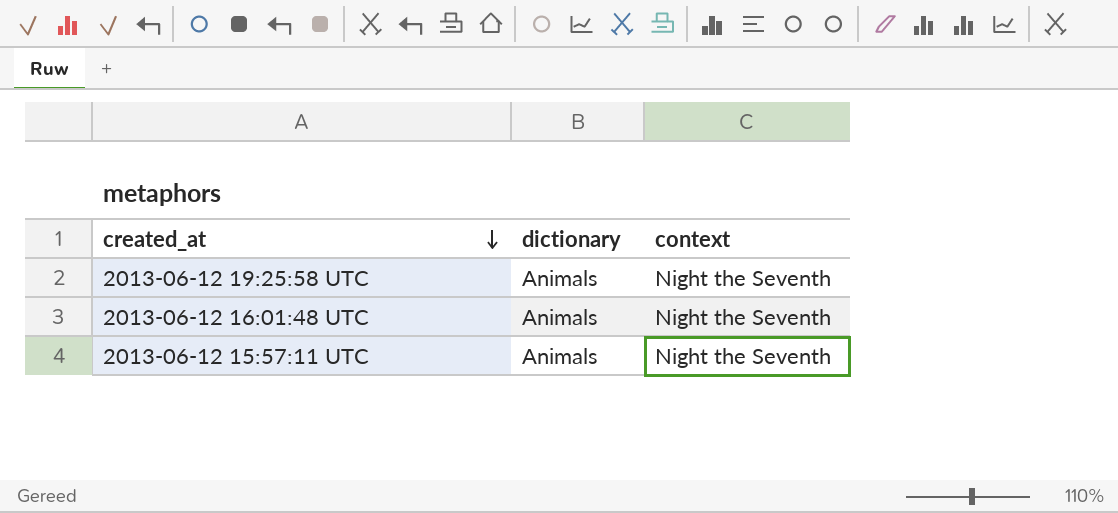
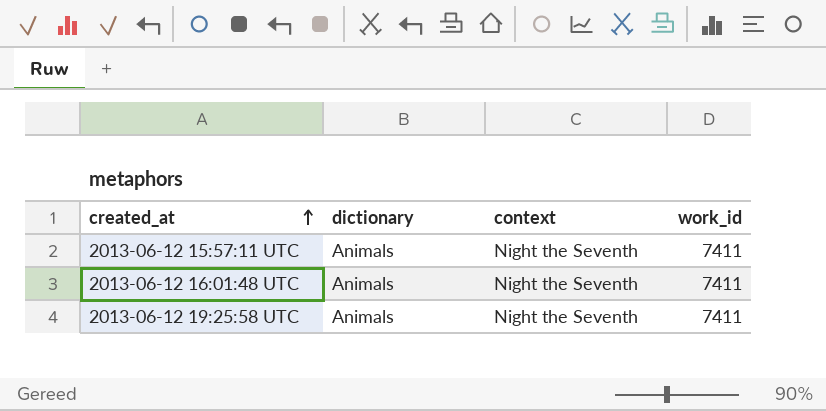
row order: created_at descending -> created_at ascending
column work_id | position: none -> 4

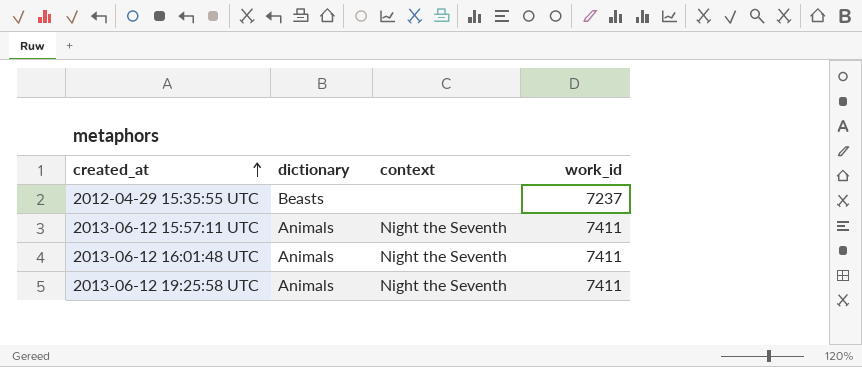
row 2012-04-29 15:35:55 UTC: none -> Beasts | none | 7237

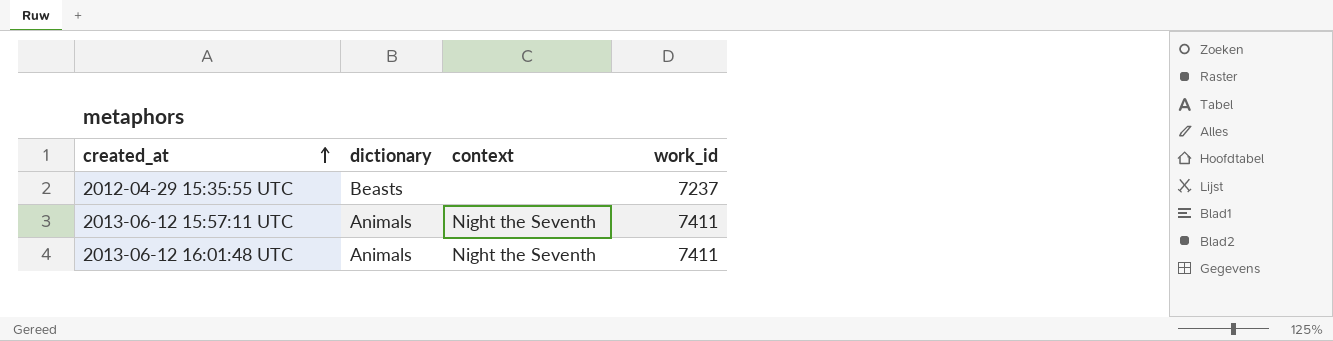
row 2013-06-12 19:25:58 UTC: Animals | Night the Seventh | 7411 -> none

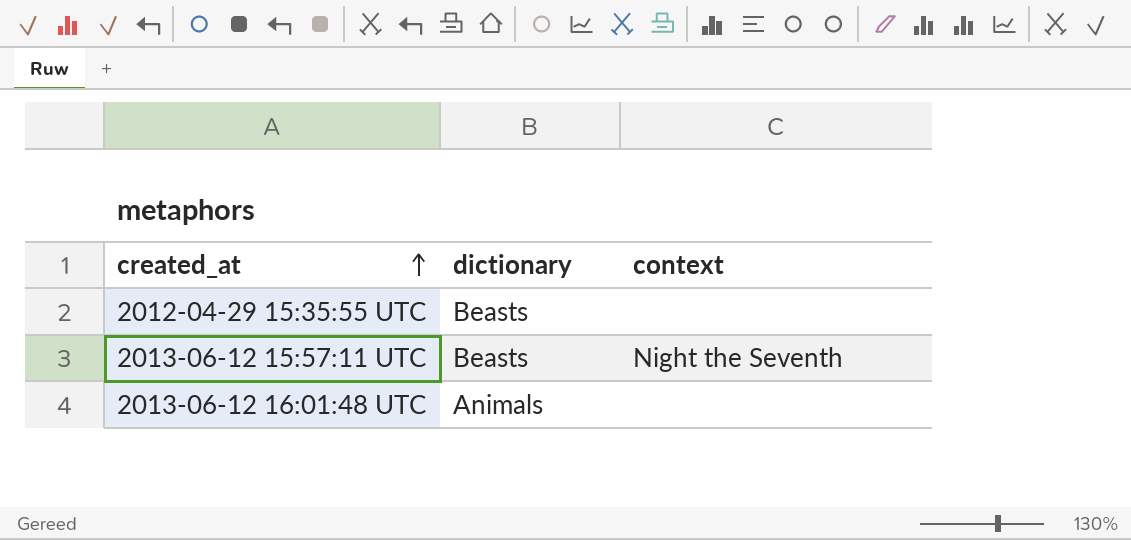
column work_id | position: 4 -> none
2013-06-12 15:57:11 UTC | dictionary: Animals -> Beasts
2013-06-12 16:01:48 UTC | context: Night the Seventh -> none

